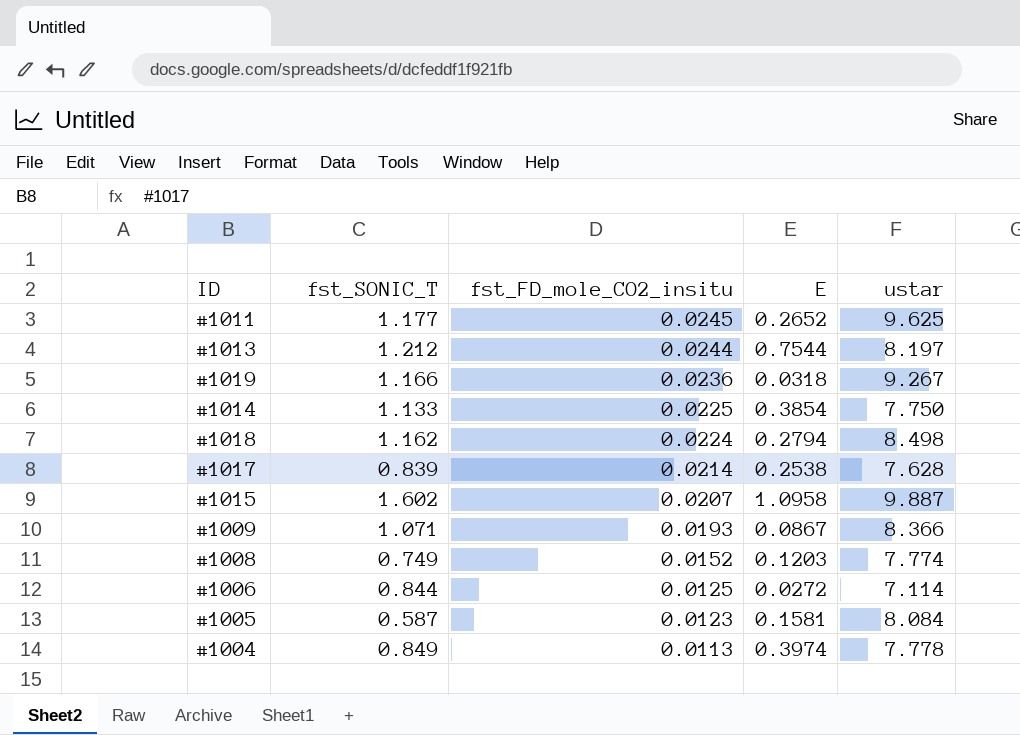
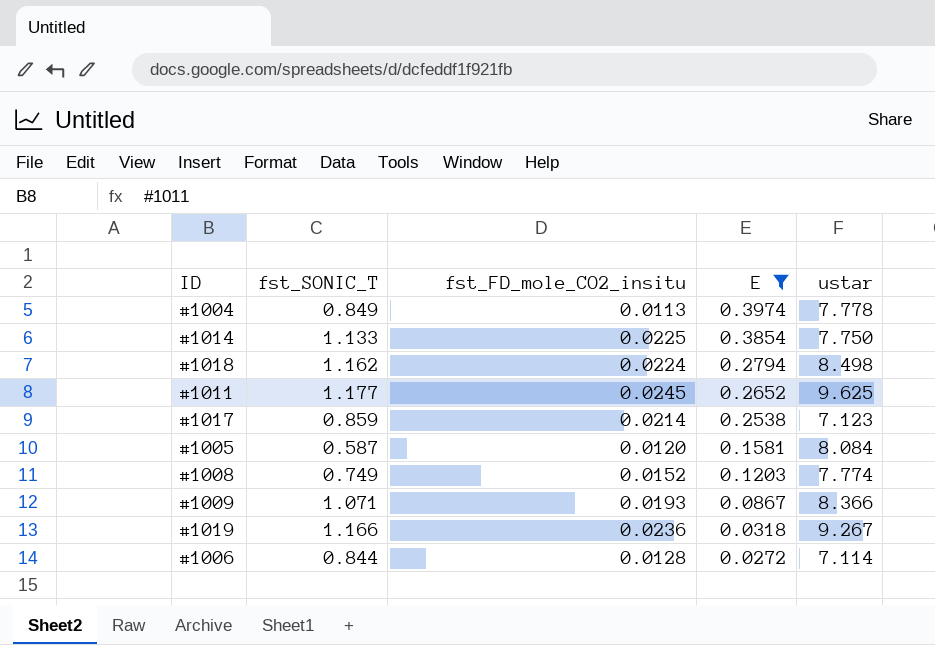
filter: none -> E <= 0.3974
row order: fst_FD_mole_CO2_insitu descending -> E descending
#1017 | fst_SONIC_T: 0.839 -> 0.859
#1017 | ustar: 7.628 -> 7.123
#1005 | fst_FD_mole_CO2_insitu: 0.0123 -> 0.0120
#1006 | fst_FD_mole_CO2_insitu: 0.0125 -> 0.0128

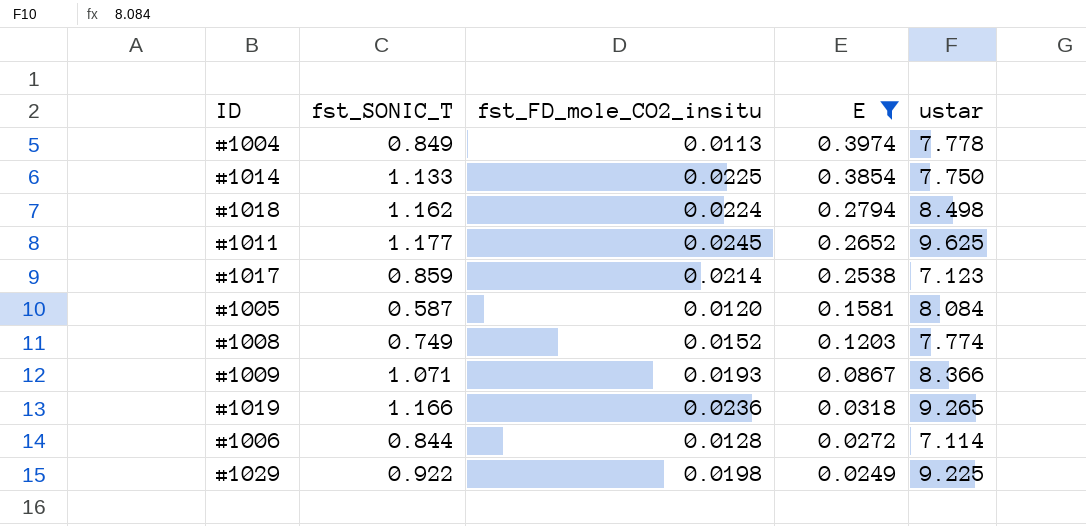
#1019 | ustar: 9.267 -> 9.265
row #1029: none -> 0.922 | 0.0198 | 0.0249 | 9.225

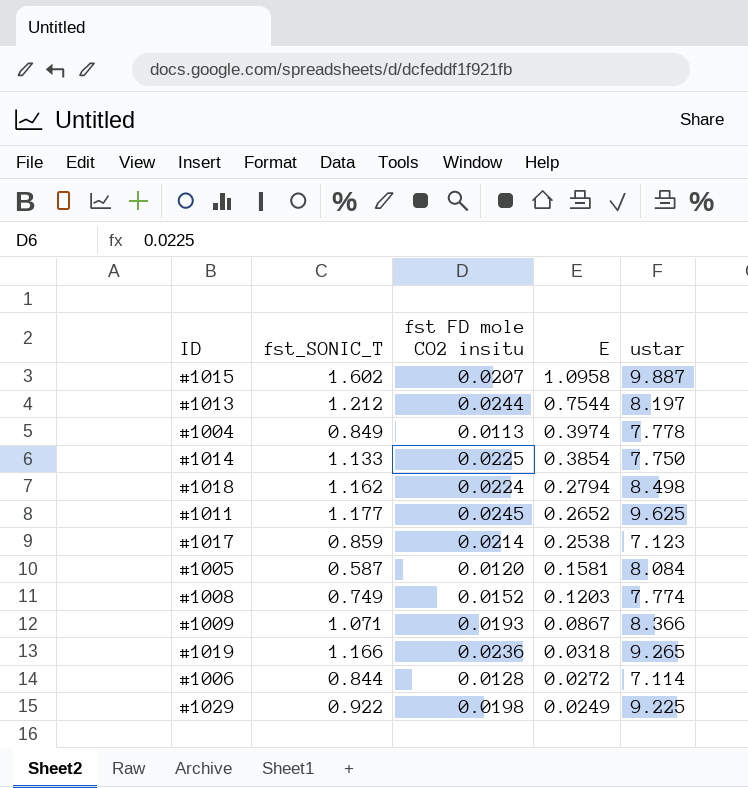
filter: E <= 0.3974 -> none
column name: fst_FD_mole_CO2_insitu -> fst FD mole CO2 insitu

